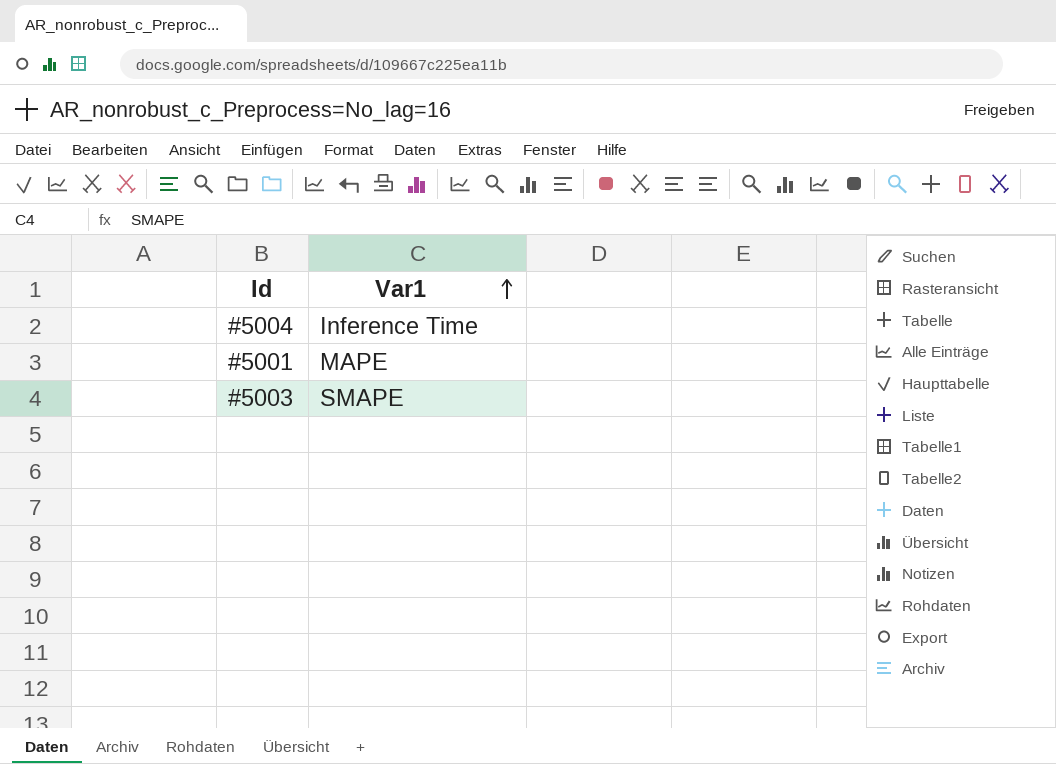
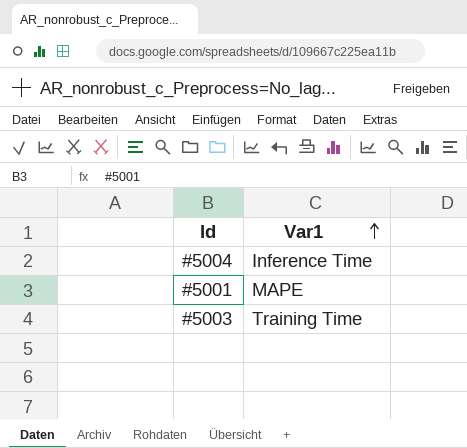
#5003 | Var1: SMAPE -> Training Time

